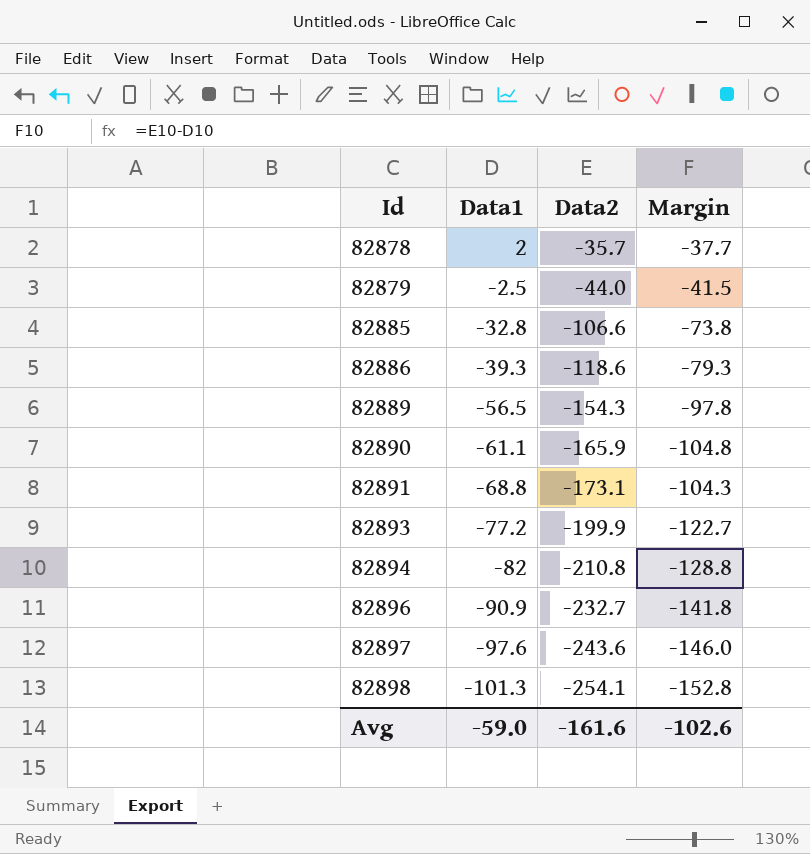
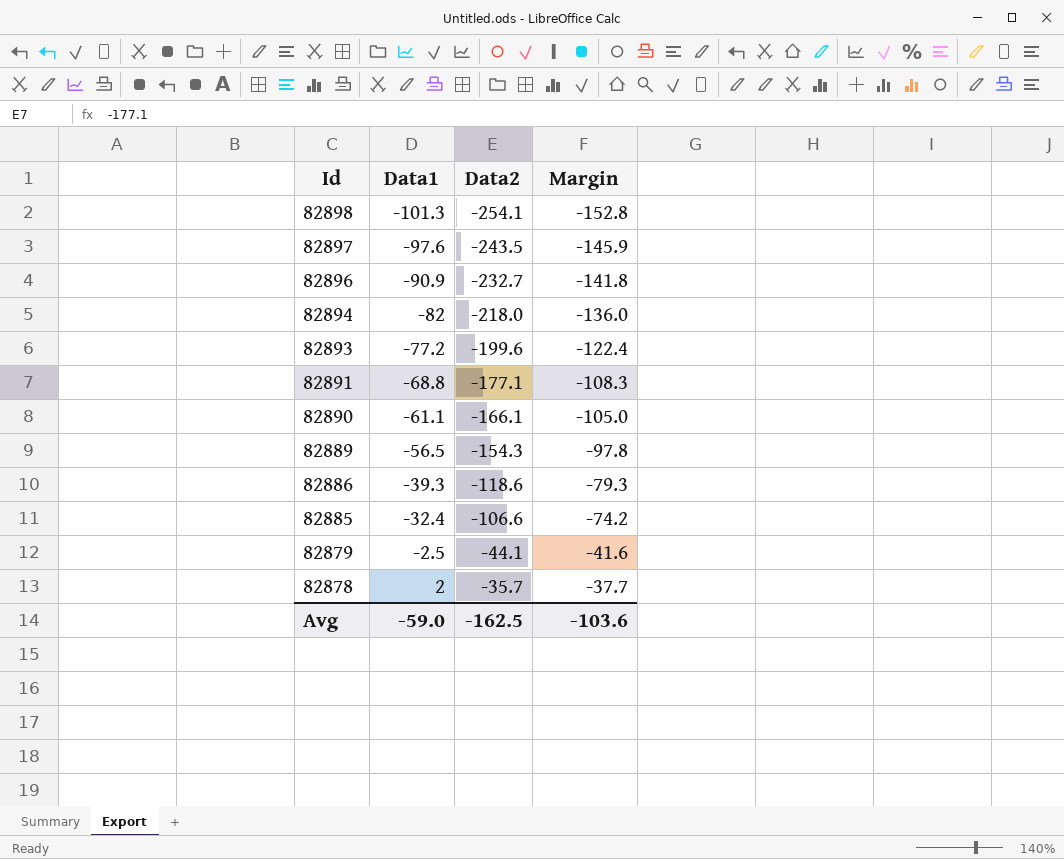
row order: Id ascending -> Id descending
82897 | Data2: -243.6 -> -243.5
82897 | Margin: -146.0 -> -145.9
82894 | Data2: -210.8 -> -218.0
82894 | Margin: -128.8 -> -136.0
82893 | Data2: -199.9 -> -199.6
82893 | Margin: -122.7 -> -122.4
82891 | Data2: -173.1 -> -177.1
82891 | Margin: -104.3 -> -108.3
82890 | Data2: -165.9 -> -166.1
82890 | Margin: -104.8 -> -105.0
82885 | Data1: -32.8 -> -32.4
82885 | Margin: -73.8 -> -74.2
82879 | Data2: -44.0 -> -44.1
82879 | Margin: -41.5 -> -41.6
Avg | Data2: -161.6 -> -162.5
Avg | Margin: -102.6 -> -103.6

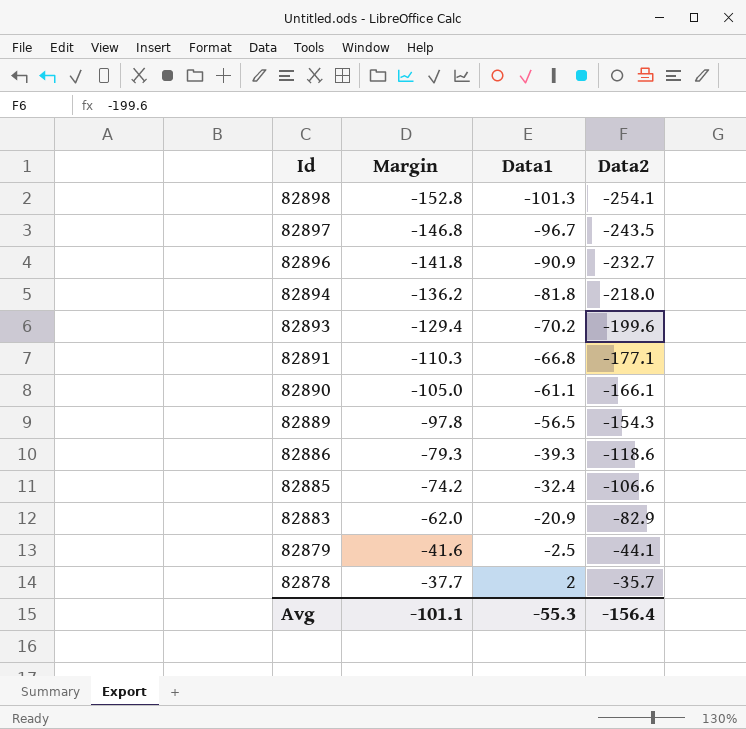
column Margin | position: 4 -> 2
82897 | Margin: -145.9 -> -146.8
82897 | Data1: -97.6 -> -96.7
82894 | Margin: -136.0 -> -136.2
82894 | Data1: -82 -> -81.8
82893 | Margin: -122.4 -> -129.4
82893 | Data1: -77.2 -> -70.2
82891 | Margin: -108.3 -> -110.3
82891 | Data1: -68.8 -> -66.8
row 82883: none -> -62.0 | -20.9 | -82.9
Avg | Margin: -103.6 -> -101.1
Avg | Data1: -59.0 -> -55.3
Avg | Data2: -162.5 -> -156.4

